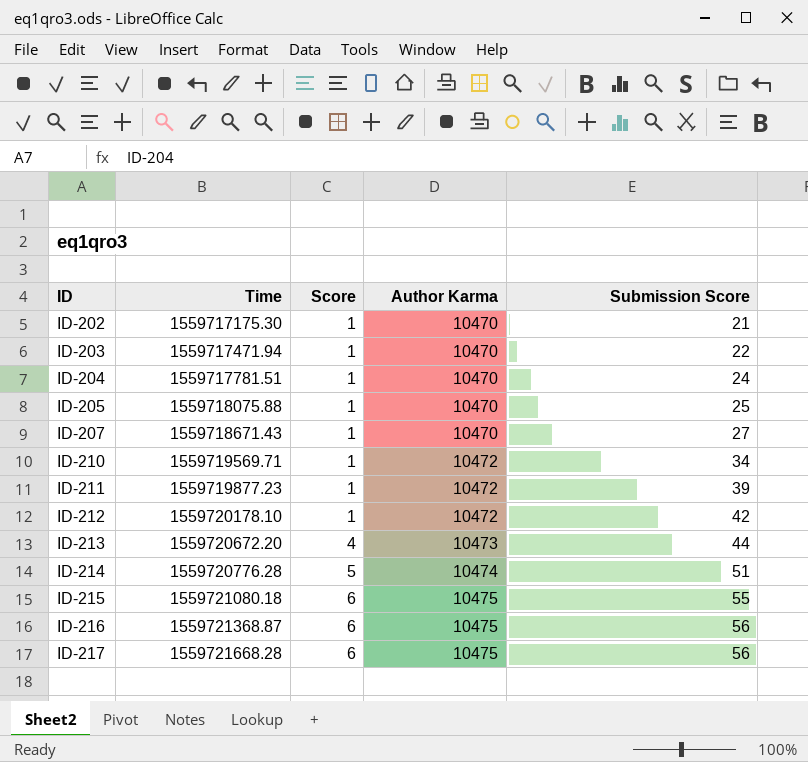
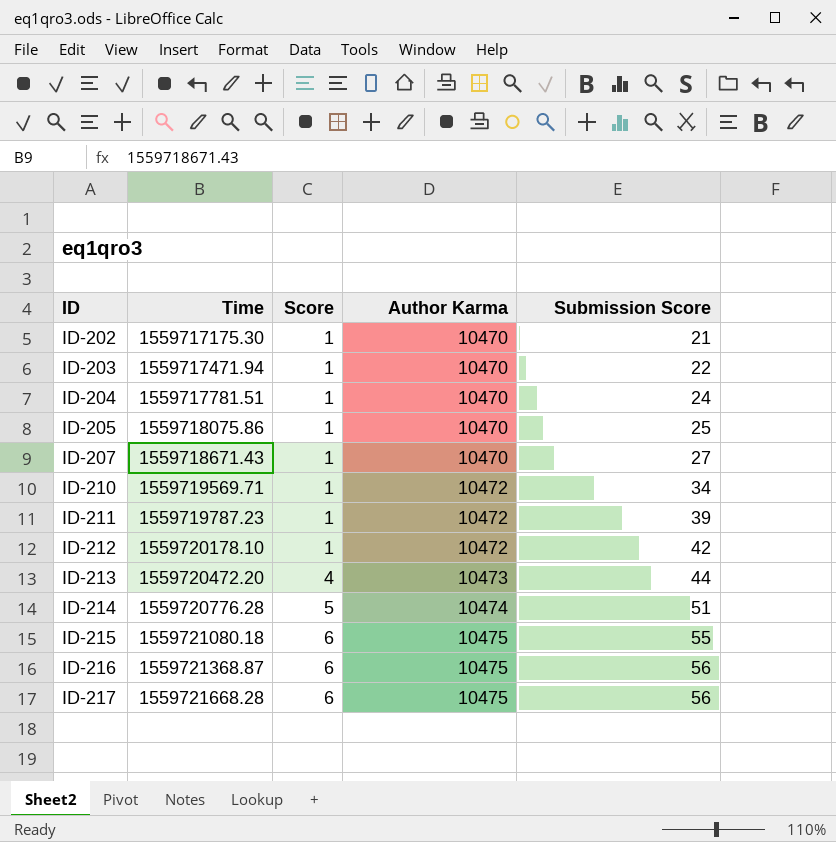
ID-205 | Time: 1559718075.88 -> 1559718075.86
ID-211 | Time: 1559719877.23 -> 1559719787.23
ID-213 | Time: 1559720672.20 -> 1559720472.20

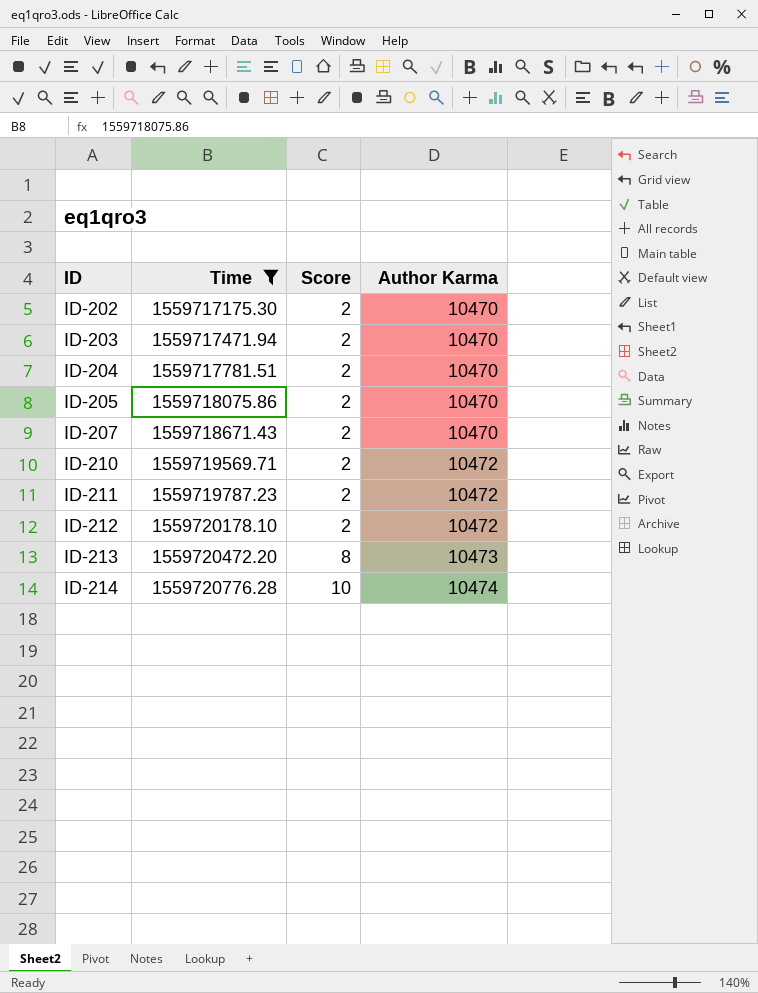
filter: none -> Time <= 1559720776.28
column Submission Score | position: 5 -> none
ID-202 | Score: 1 -> 2
ID-203 | Score: 1 -> 2
ID-204 | Score: 1 -> 2
ID-205 | Score: 1 -> 2
ID-207 | Score: 1 -> 2
ID-210 | Score: 1 -> 2
ID-211 | Score: 1 -> 2
ID-212 | Score: 1 -> 2
ID-213 | Score: 4 -> 8
ID-214 | Score: 5 -> 10

